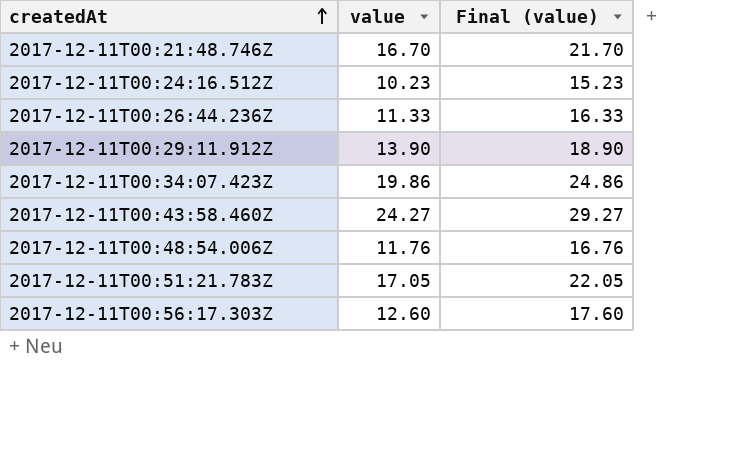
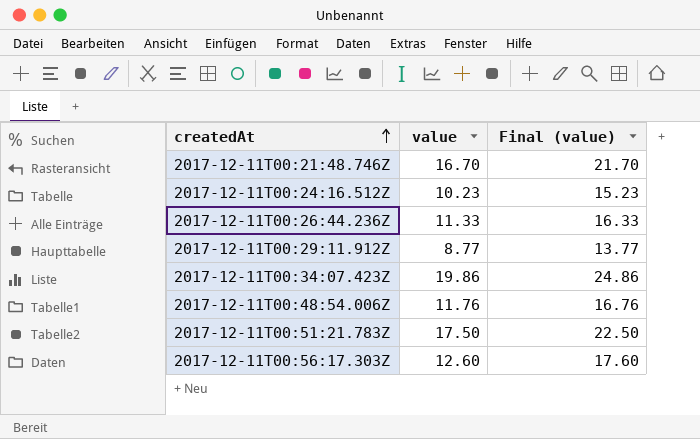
row 2017-12-11T00:43:58.460Z: 24.27 | 29.27 -> none
2017-12-11T00:29:11.912Z | value: 13.90 -> 8.77
2017-12-11T00:29:11.912Z | Final (value): 18.90 -> 13.77
2017-12-11T00:51:21.783Z | value: 17.05 -> 17.50
2017-12-11T00:51:21.783Z | Final (value): 22.05 -> 22.50

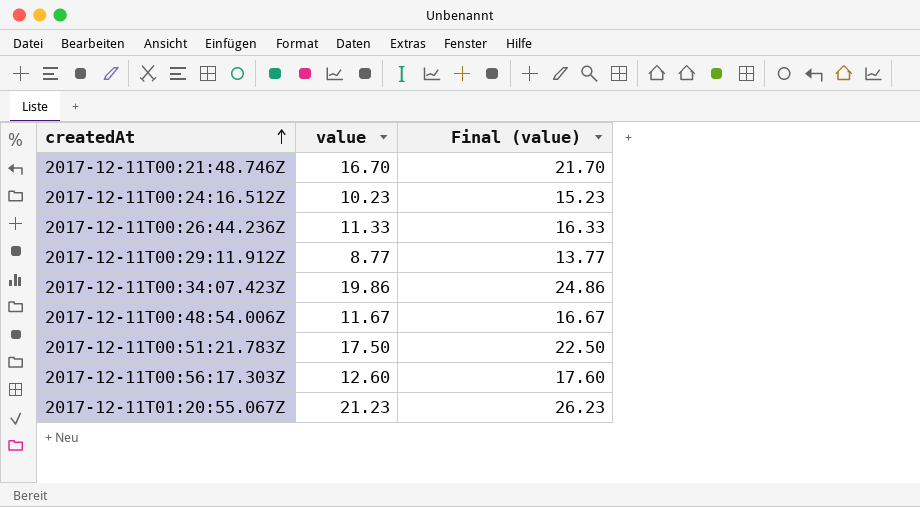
2017-12-11T00:48:54.006Z | value: 11.76 -> 11.67
2017-12-11T00:48:54.006Z | Final (value): 16.76 -> 16.67
row 2017-12-11T01:20:55.067Z: none -> 21.23 | 26.23

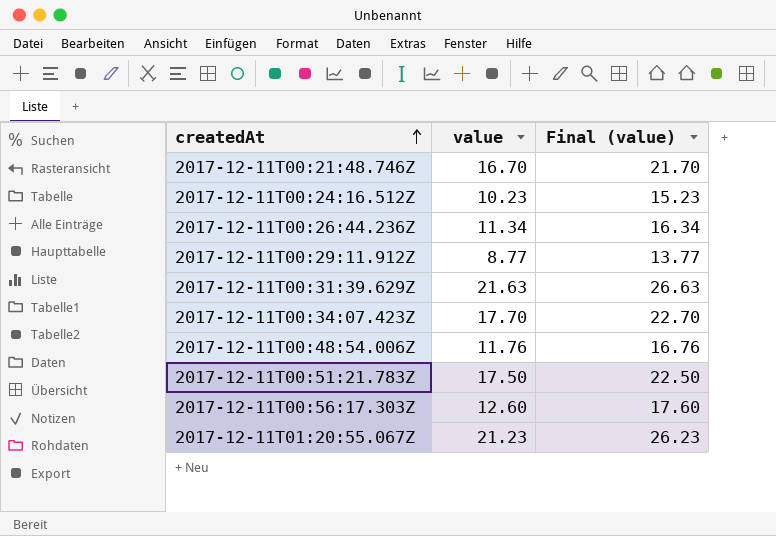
2017-12-11T00:26:44.236Z | value: 11.33 -> 11.34
2017-12-11T00:26:44.236Z | Final (value): 16.33 -> 16.34
row 2017-12-11T00:31:39.629Z: none -> 21.63 | 26.63
2017-12-11T00:34:07.423Z | value: 19.86 -> 17.70
2017-12-11T00:34:07.423Z | Final (value): 24.86 -> 22.70
2017-12-11T00:48:54.006Z | value: 11.67 -> 11.76
2017-12-11T00:48:54.006Z | Final (value): 16.67 -> 16.76

